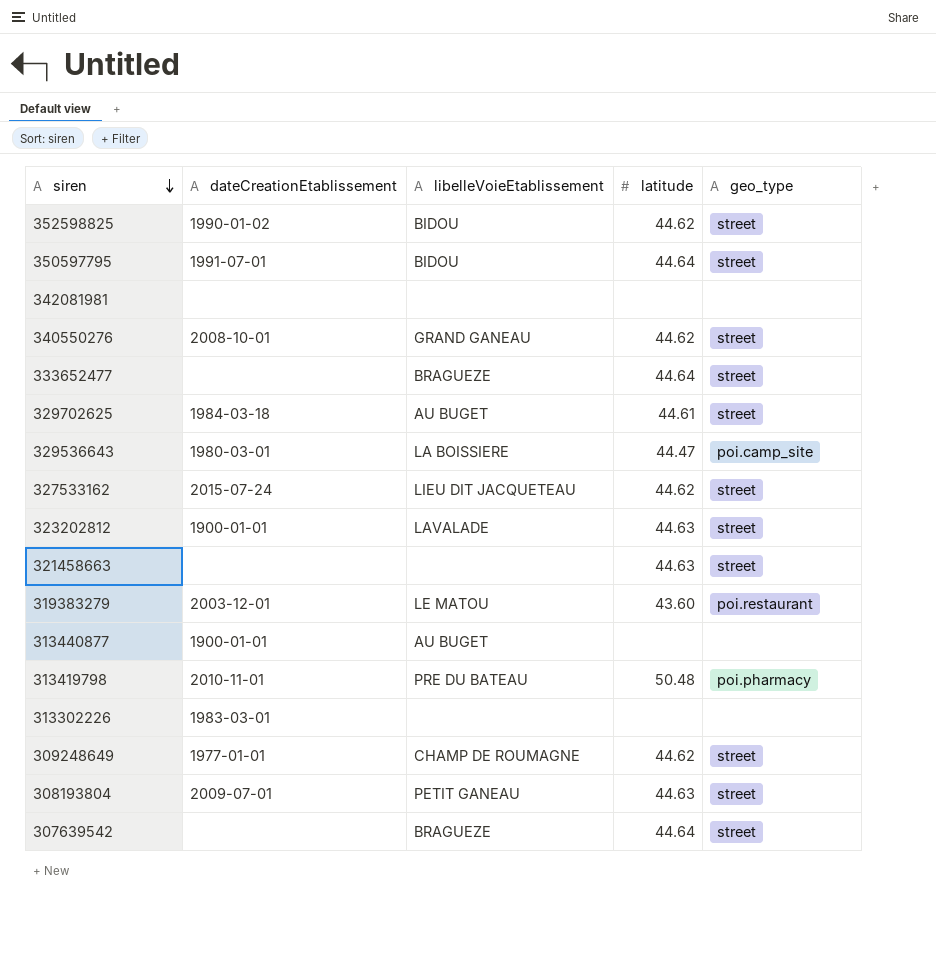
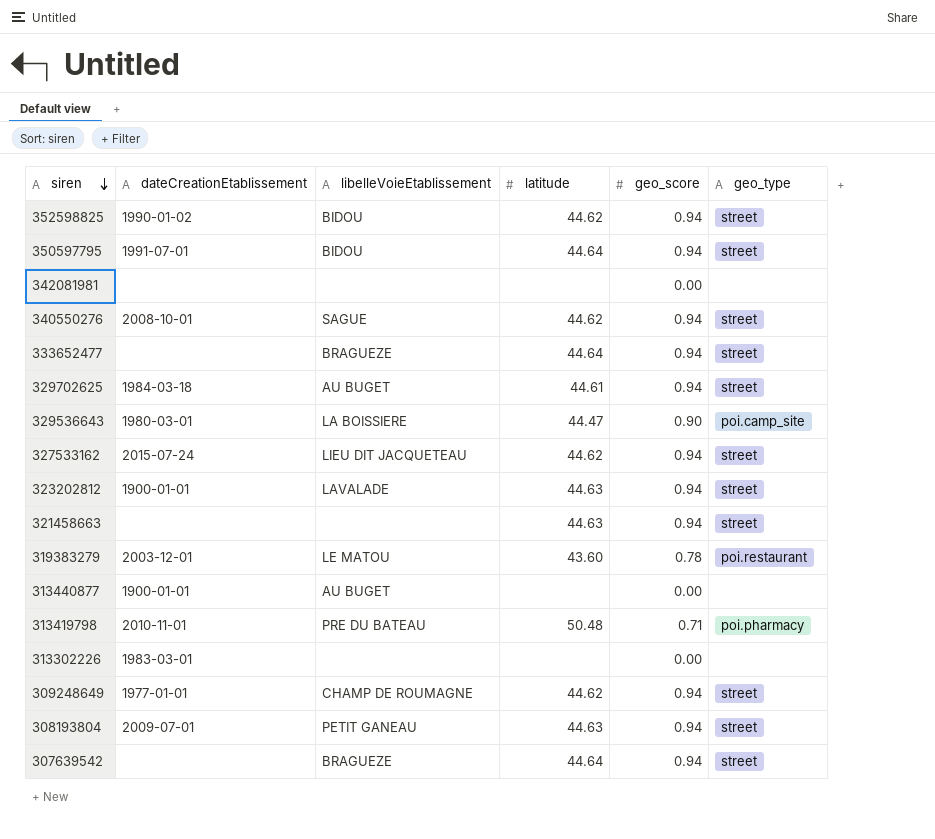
column geo_score | position: none -> 5
340550276 | libelleVoieEtablissement: GRAND GANEAU -> SAGUE

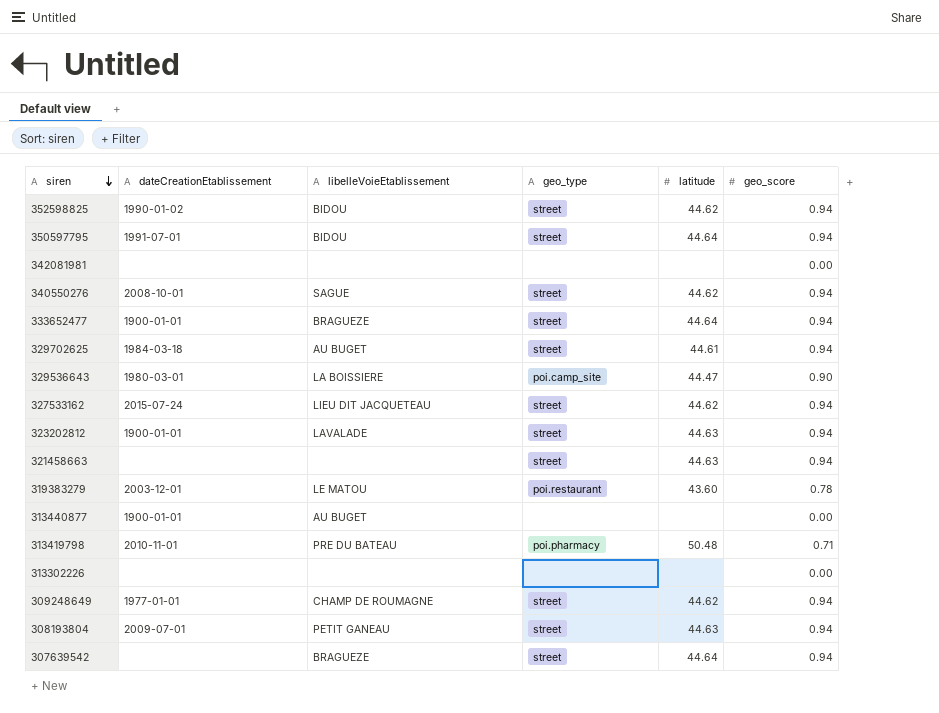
column geo_type | position: 6 -> 4
333652477 | dateCreationEtablissement: none -> 1900-01-01
313302226 | dateCreationEtablissement: 1983-03-01 -> none

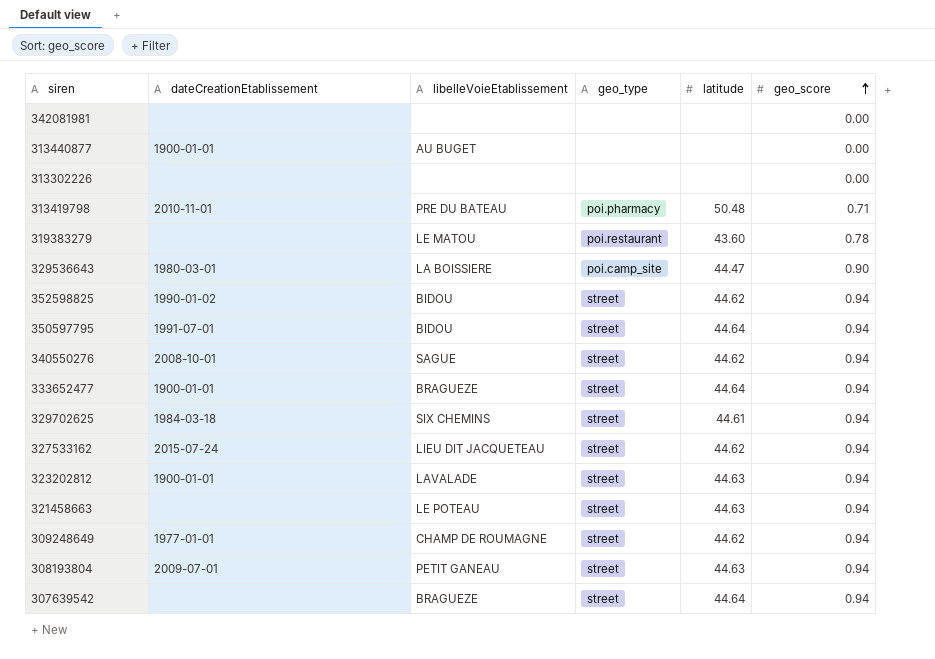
row order: siren descending -> geo_score ascending
319383279 | dateCreationEtablissement: 2003-12-01 -> none
329702625 | libelleVoieEtablissement: AU BUGET -> SIX CHEMINS
321458663 | libelleVoieEtablissement: none -> LE POTEAU

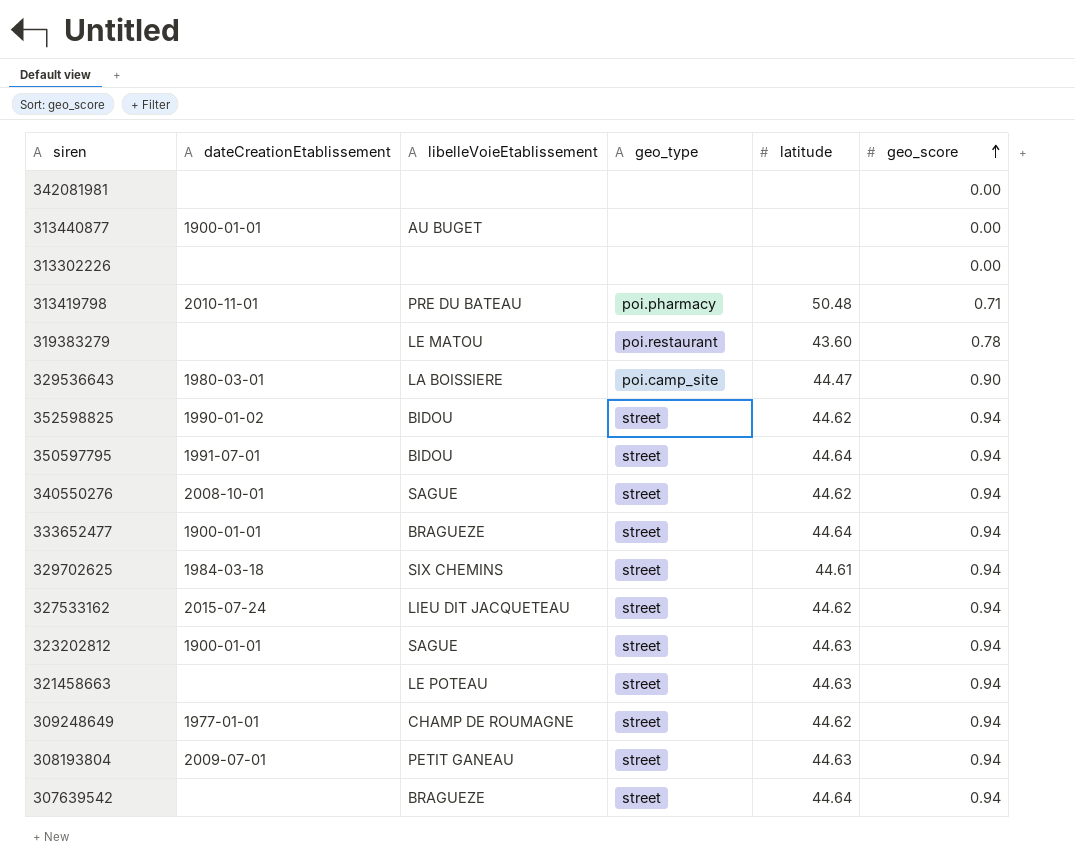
323202812 | libelleVoieEtablissement: LAVALADE -> SAGUE

